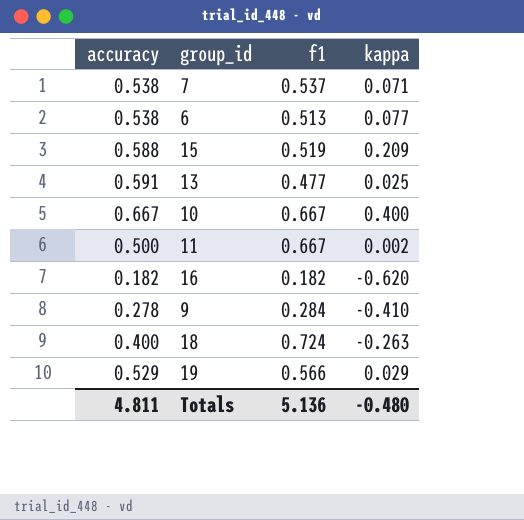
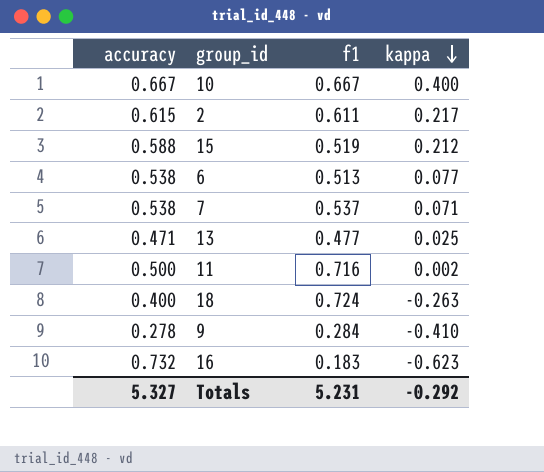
row order: none -> kappa descending
row 19: 0.529 | 0.566 | 0.029 -> none
row 2: none -> 0.615 | 0.611 | 0.217
15 | kappa: 0.209 -> 0.212
13 | accuracy: 0.591 -> 0.471
11 | f1: 0.667 -> 0.716
16 | accuracy: 0.182 -> 0.732
16 | f1: 0.182 -> 0.183
16 | kappa: -0.620 -> -0.623
Totals | accuracy: 4.811 -> 5.327
Totals | f1: 5.136 -> 5.231
Totals | kappa: -0.480 -> -0.292

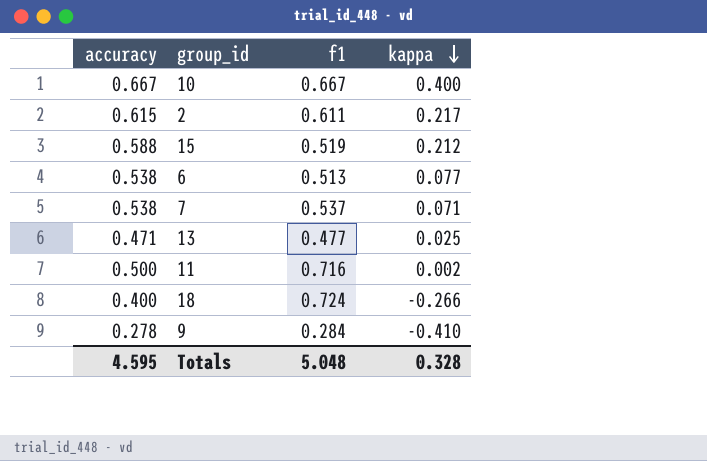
row 16: 0.732 | 0.183 | -0.623 -> none
18 | kappa: -0.263 -> -0.266
Totals | accuracy: 5.327 -> 4.595
Totals | f1: 5.231 -> 5.048
Totals | kappa: -0.292 -> 0.328

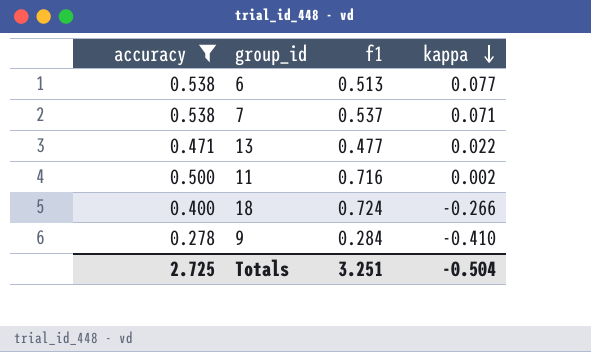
filter: none -> accuracy <= 0.538
13 | kappa: 0.025 -> 0.022
Totals | accuracy: 4.595 -> 2.725
Totals | f1: 5.048 -> 3.251
Totals | kappa: 0.328 -> -0.504

